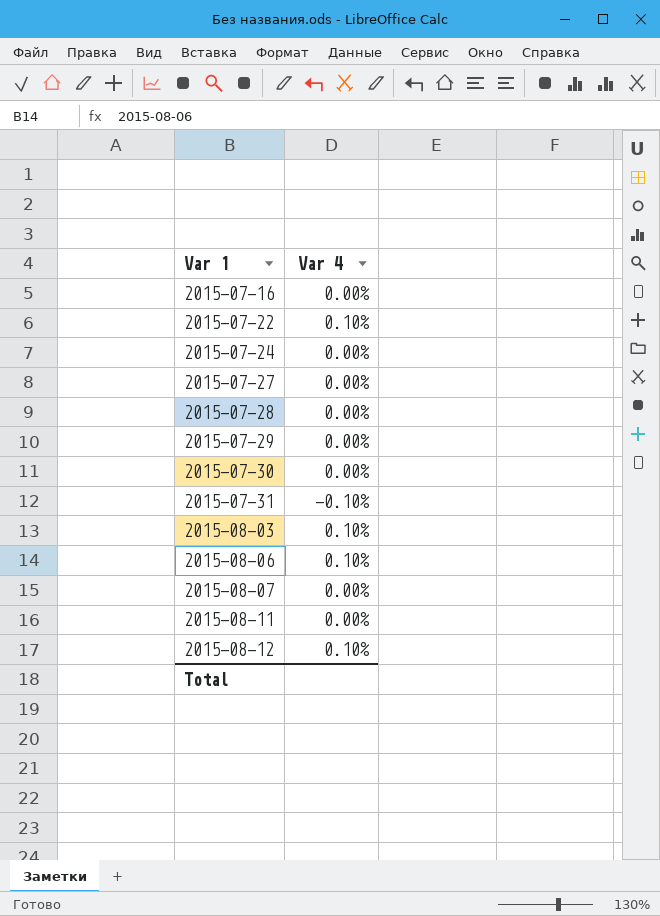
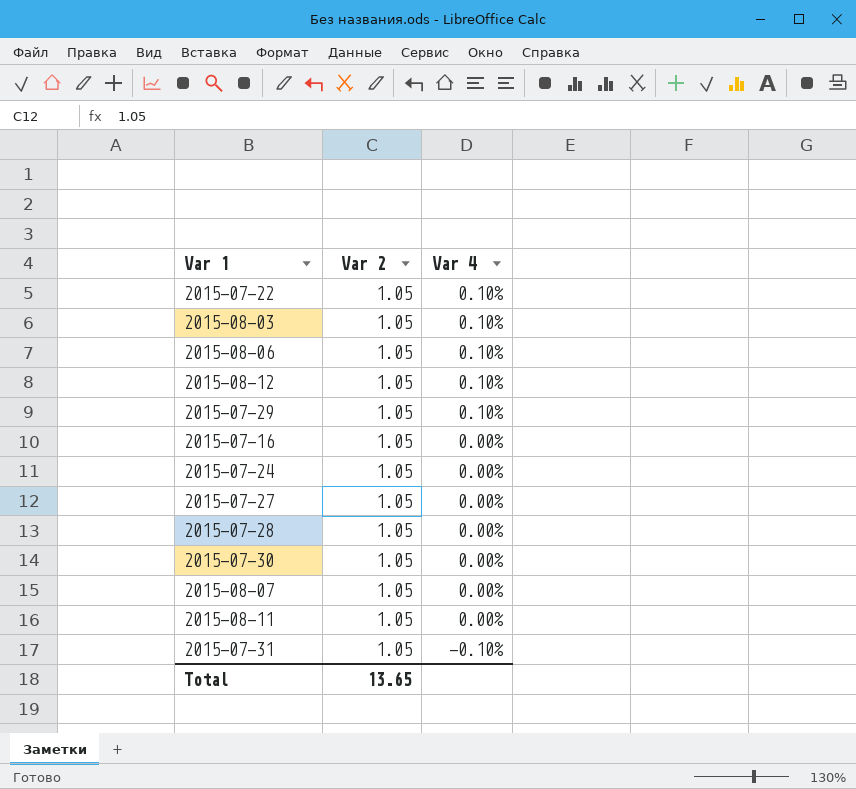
row order: Var 1 ascending -> Var 4 descending
column Var 2 | position: none -> 2
2015-07-29 | Var 4: 0.00% -> 0.10%

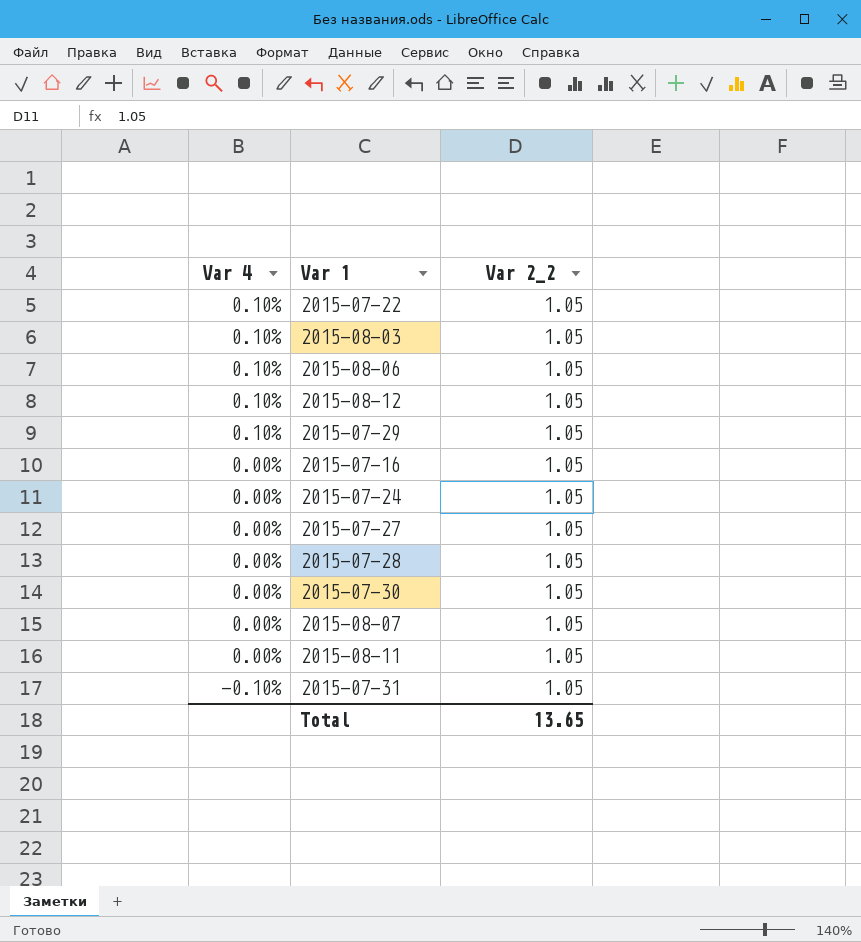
column Var 4 | position: 3 -> 1
column name: Var 2 -> Var 2_2

